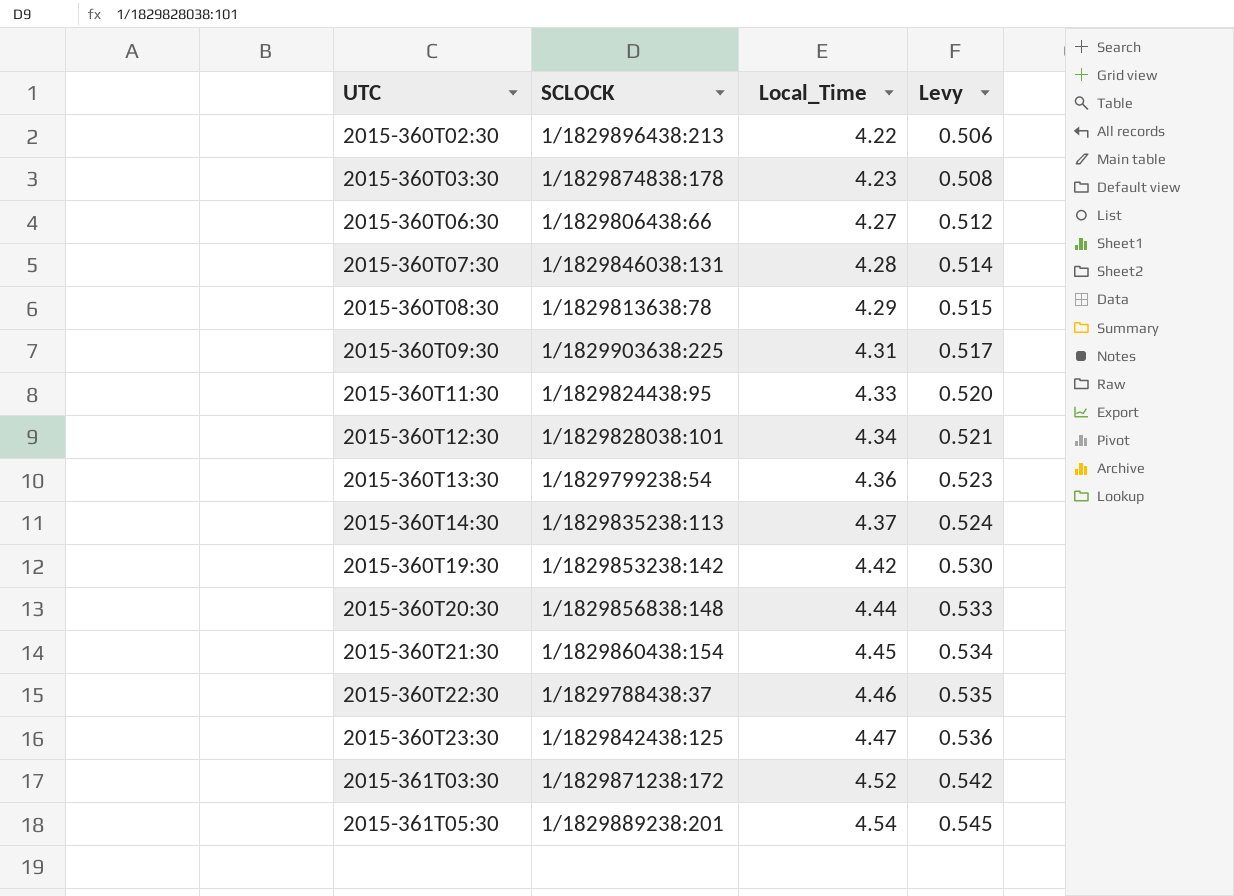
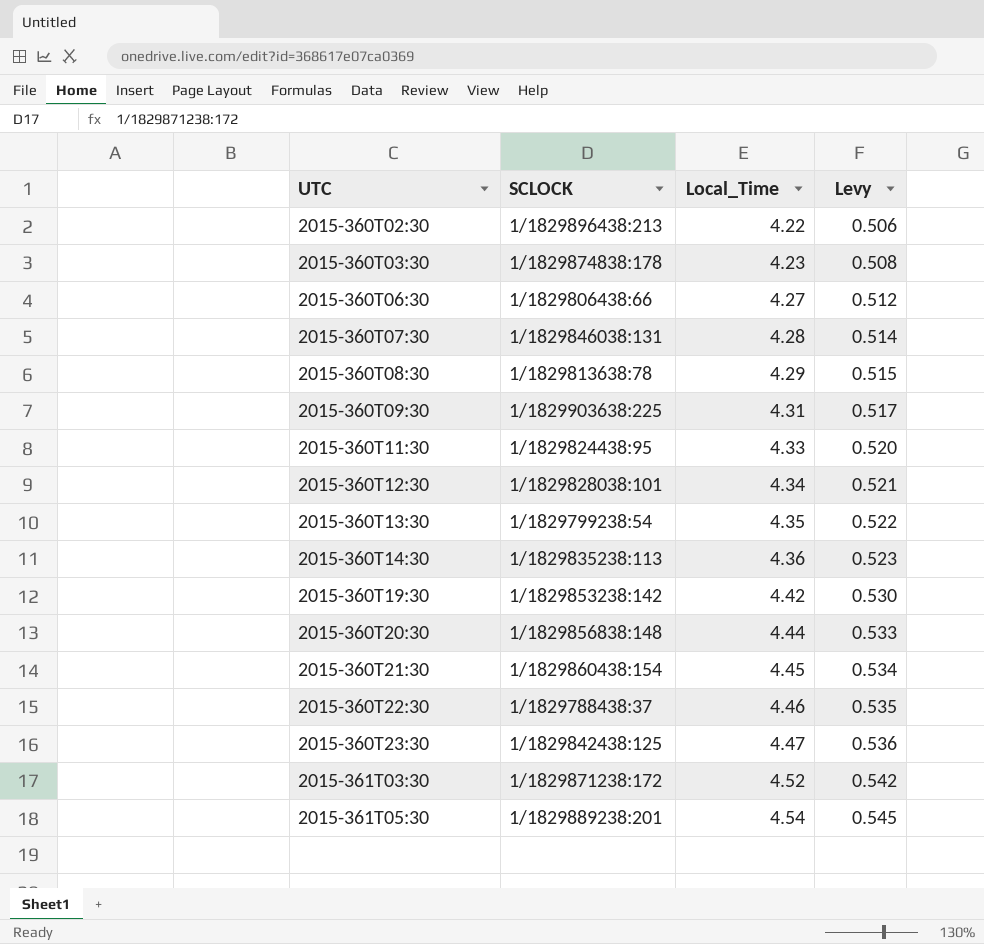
2015-360T13:30 | Local_Time: 4.36 -> 4.35
2015-360T13:30 | Levy: 0.523 -> 0.522
2015-360T14:30 | Local_Time: 4.37 -> 4.36
2015-360T14:30 | Levy: 0.524 -> 0.523

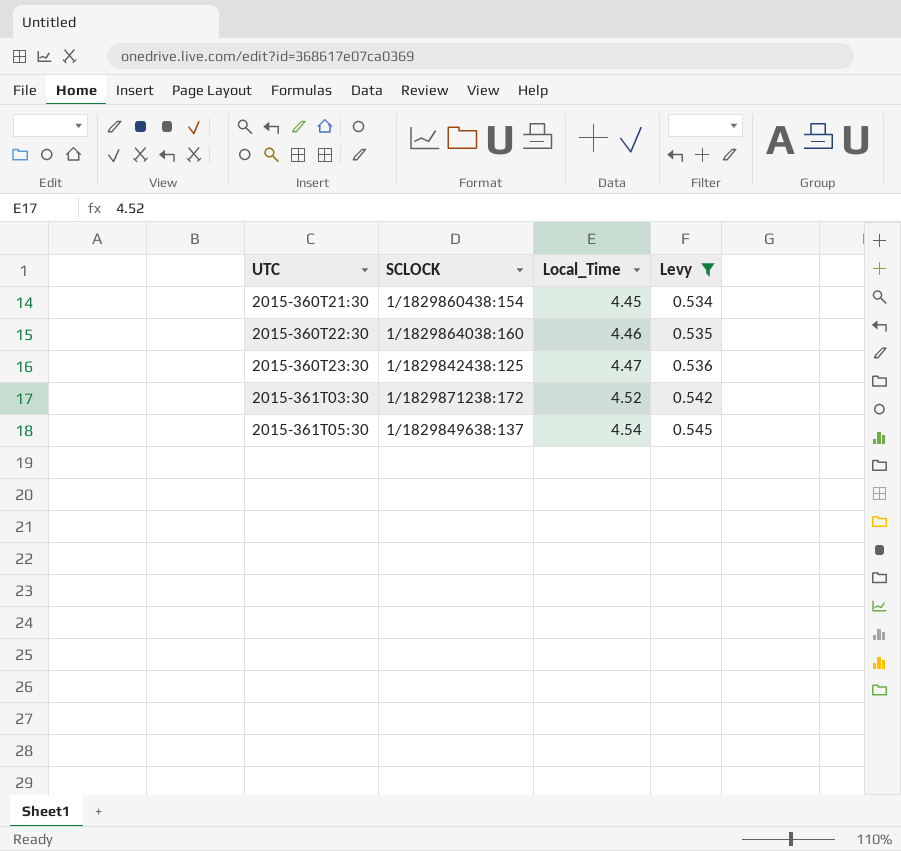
filter: none -> Levy >= 0.534
2015-360T22:30 | SCLOCK: 1/1829788438:37 -> 1/1829864038:160
2015-361T05:30 | SCLOCK: 1/1829889238:201 -> 1/1829849638:137

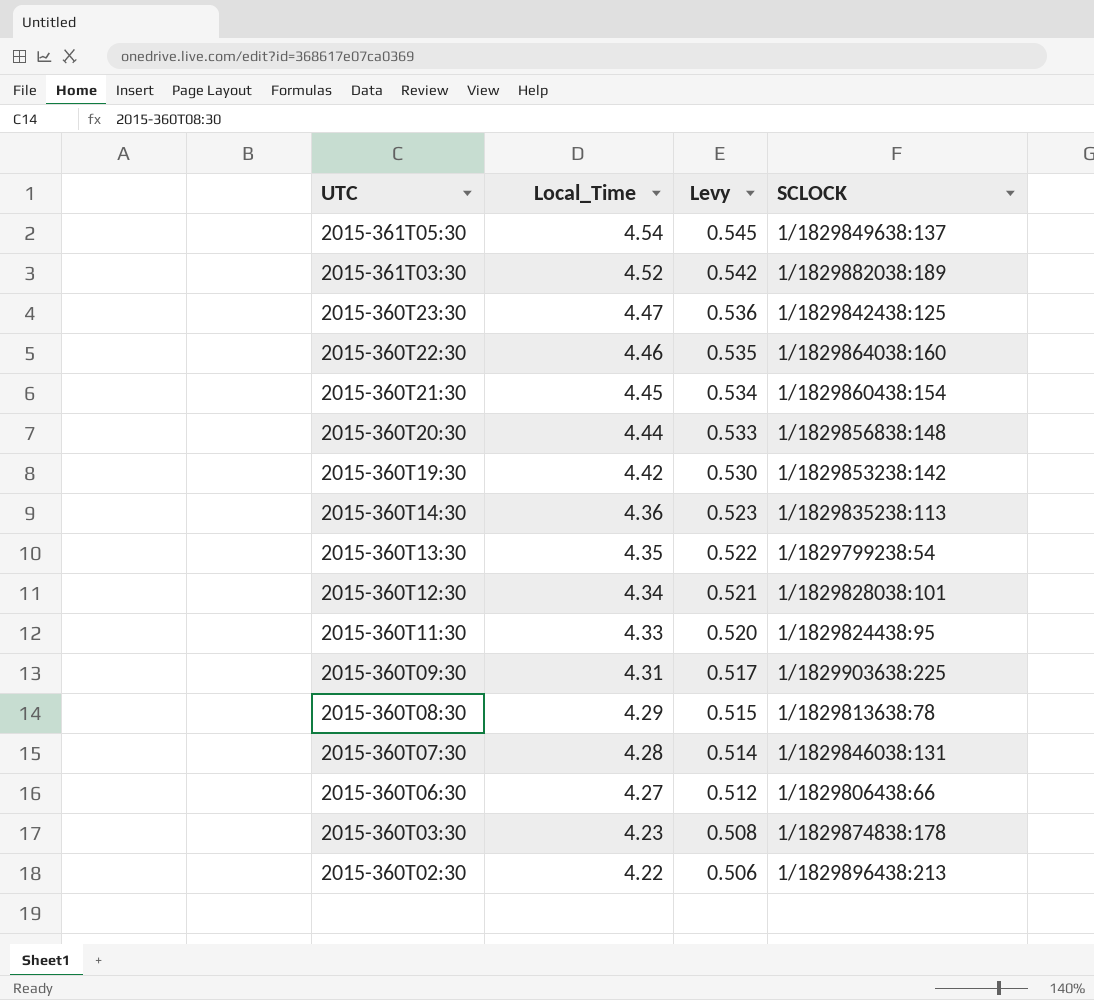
filter: Levy >= 0.534 -> none
row order: UTC ascending -> UTC descending
column SCLOCK | position: 2 -> 4
2015-361T03:30 | SCLOCK: 1/1829871238:172 -> 1/1829882038:189

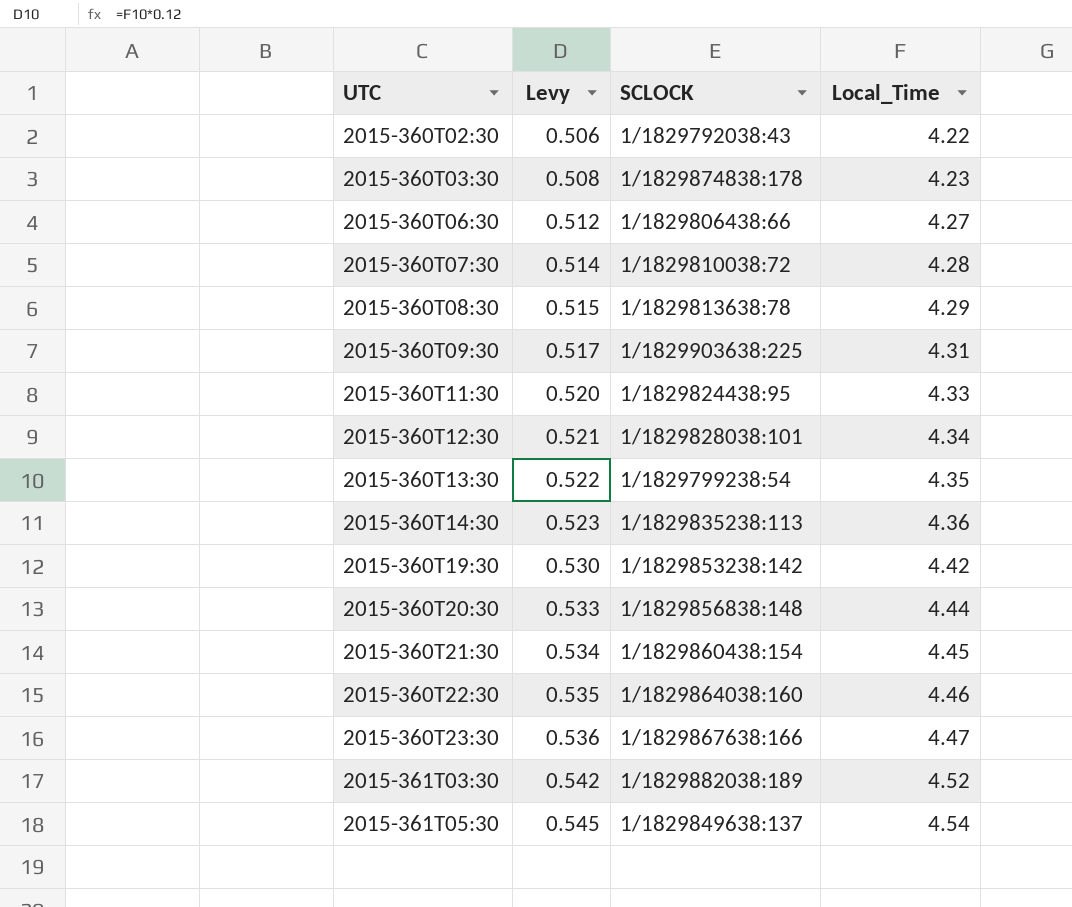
row order: UTC descending -> UTC ascending
column Local_Time | position: 2 -> 4
2015-360T02:30 | SCLOCK: 1/1829896438:213 -> 1/1829792038:43
2015-360T07:30 | SCLOCK: 1/1829846038:131 -> 1/1829810038:72
2015-360T23:30 | SCLOCK: 1/1829842438:125 -> 1/1829867638:166

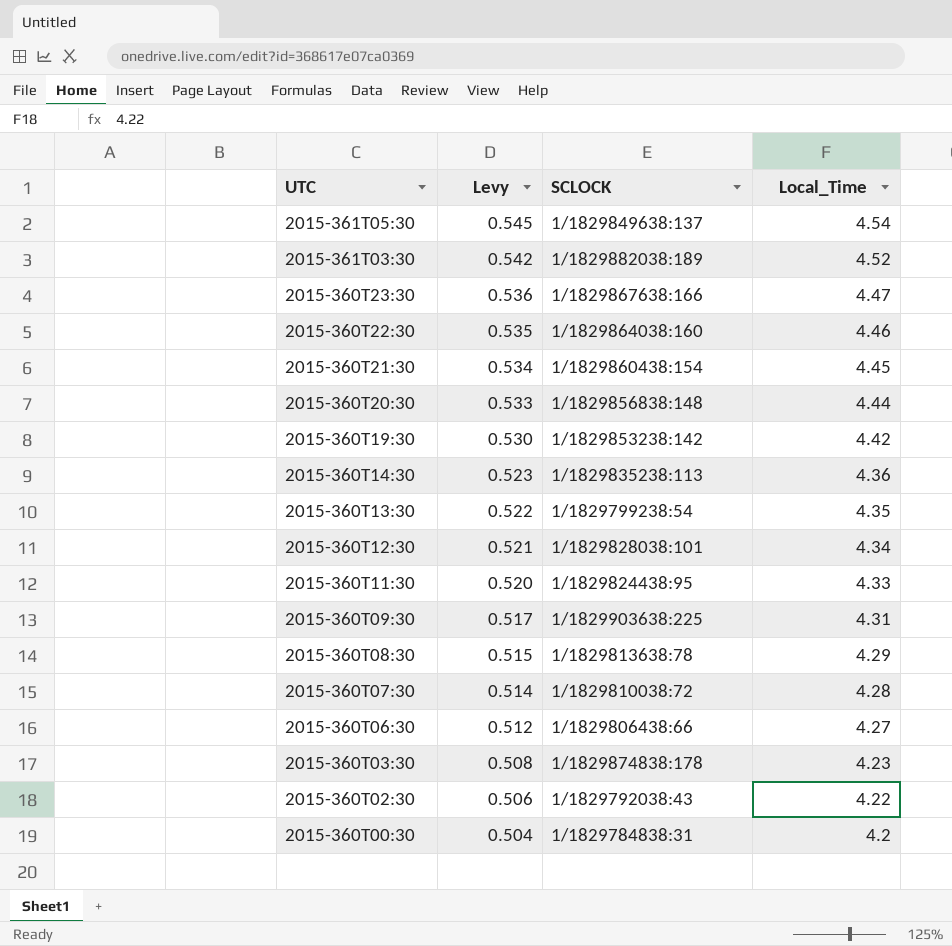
row order: UTC ascending -> UTC descending
row 2015-360T00:30: none -> 0.504 | 1/1829784838:31 | 4.2

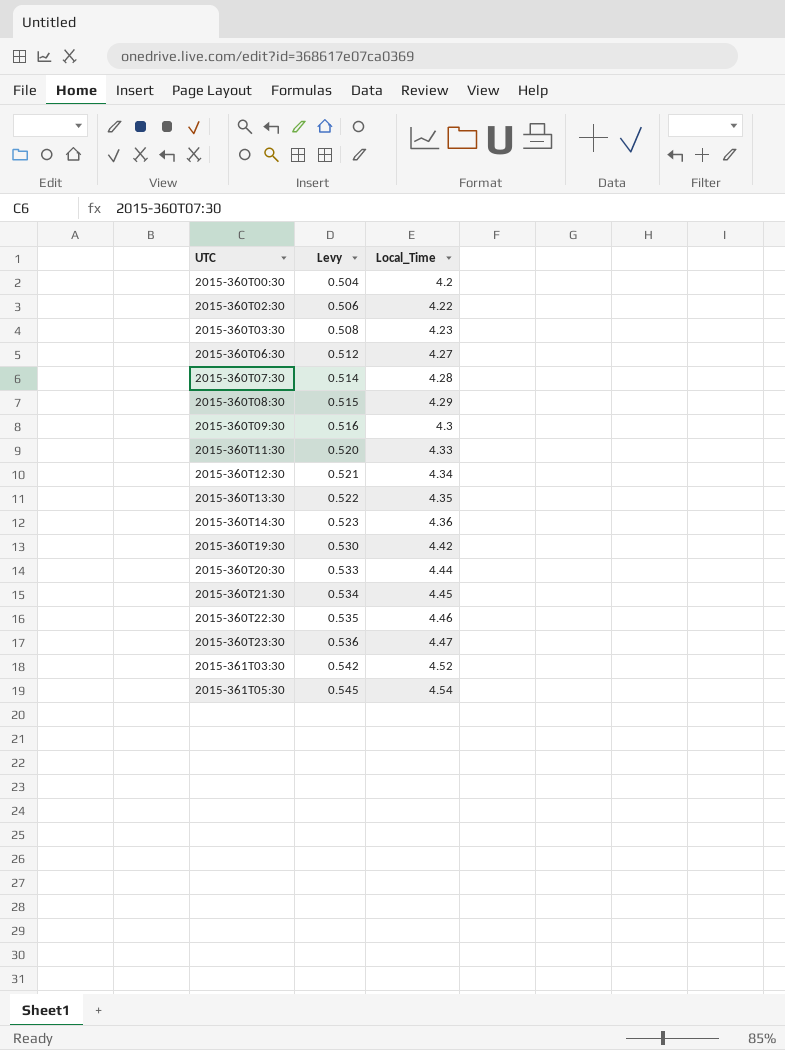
row order: UTC descending -> UTC ascending
column SCLOCK | position: 3 -> none
2015-360T09:30 | Levy: 0.517 -> 0.516
2015-360T09:30 | Local_Time: 4.31 -> 4.3

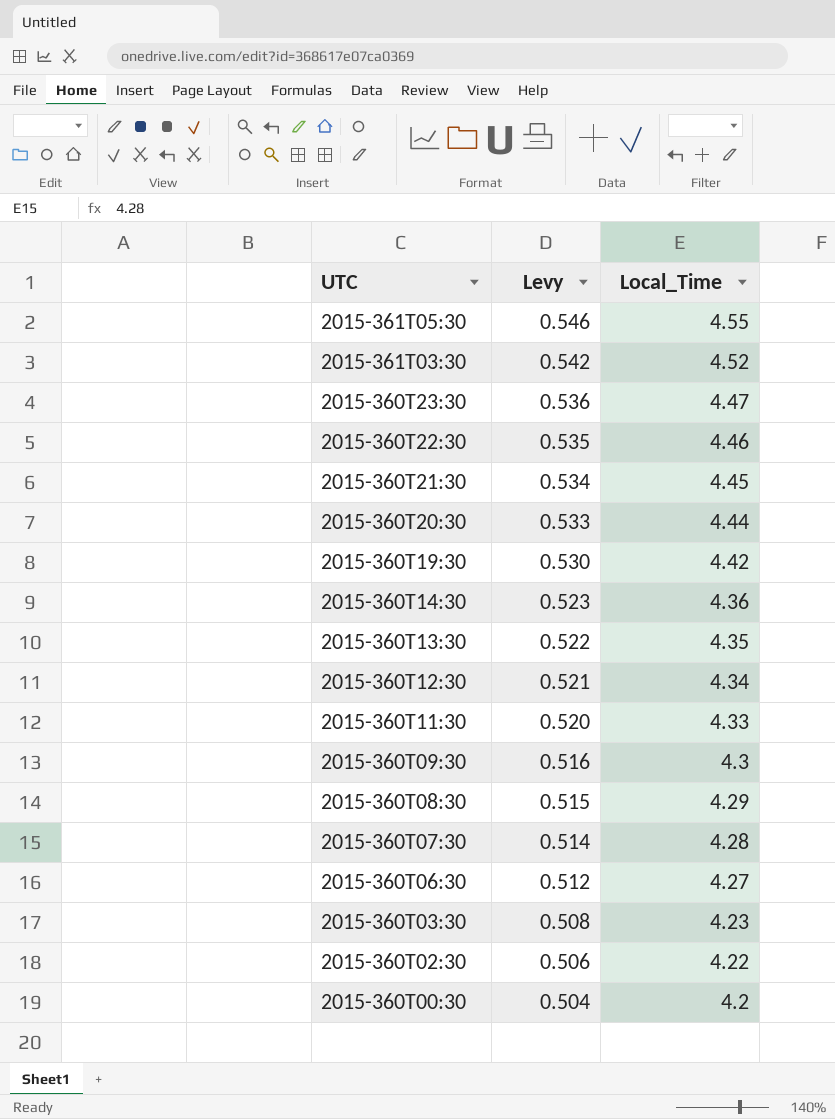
row order: UTC ascending -> UTC descending
2015-361T05:30 | Levy: 0.545 -> 0.546
2015-361T05:30 | Local_Time: 4.54 -> 4.55

